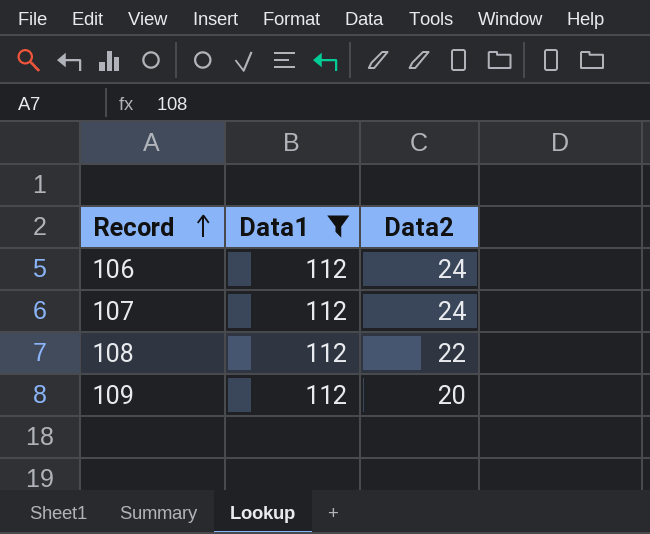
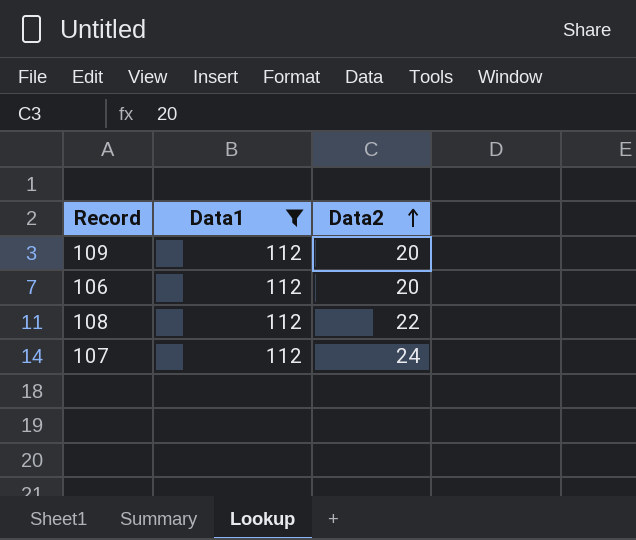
row order: Record ascending -> Data2 ascending
106 | Data2: 24 -> 20

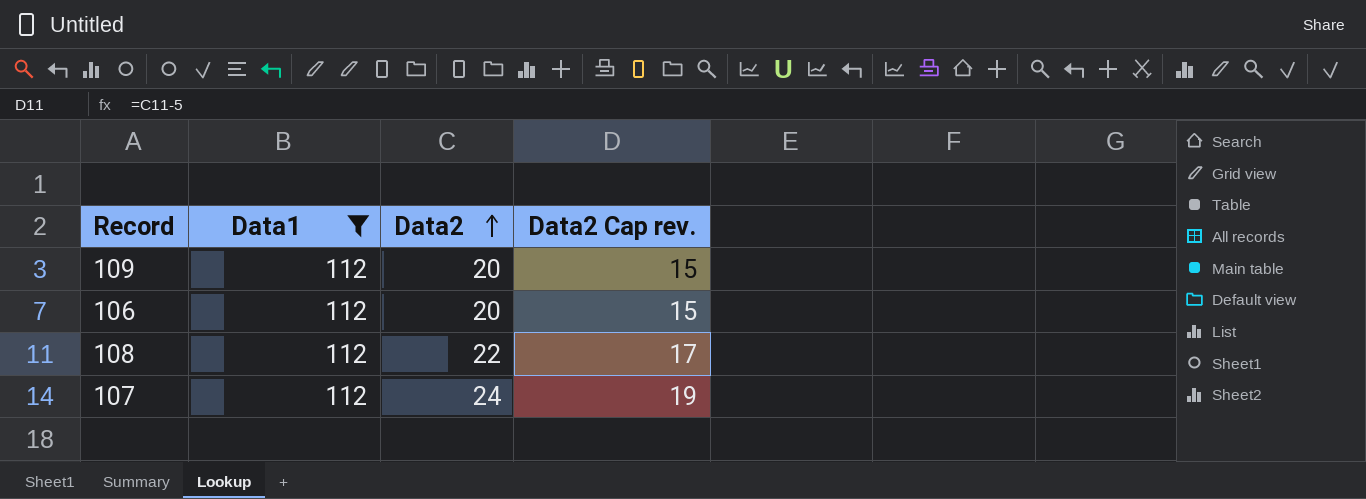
column Data2 Cap rev. | formula: none -> [Data2] - 5

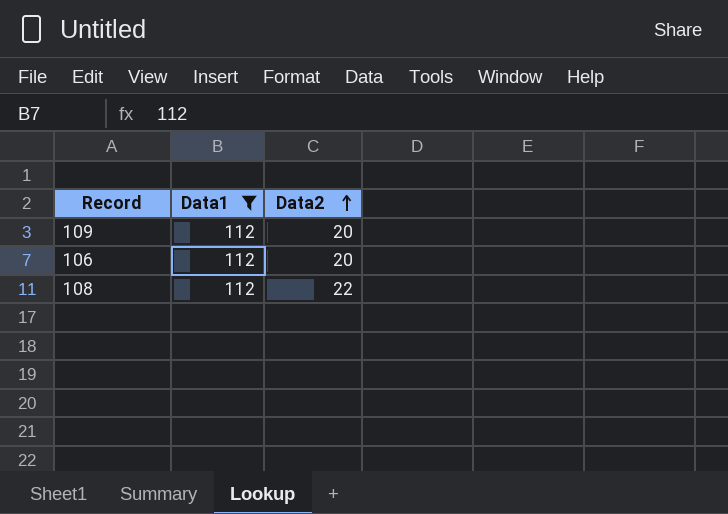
column Data2 Cap rev. | formula: [Data2] - 5 -> none
row 107: 112 | 24 | 19 -> none

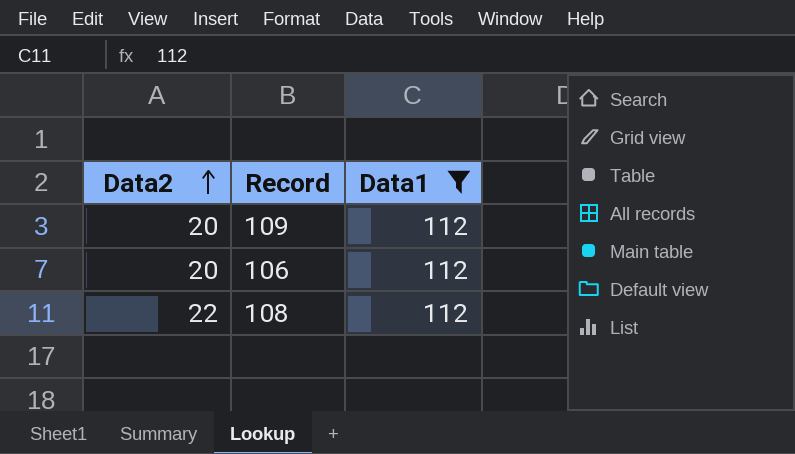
column Data2 | position: 3 -> 1

